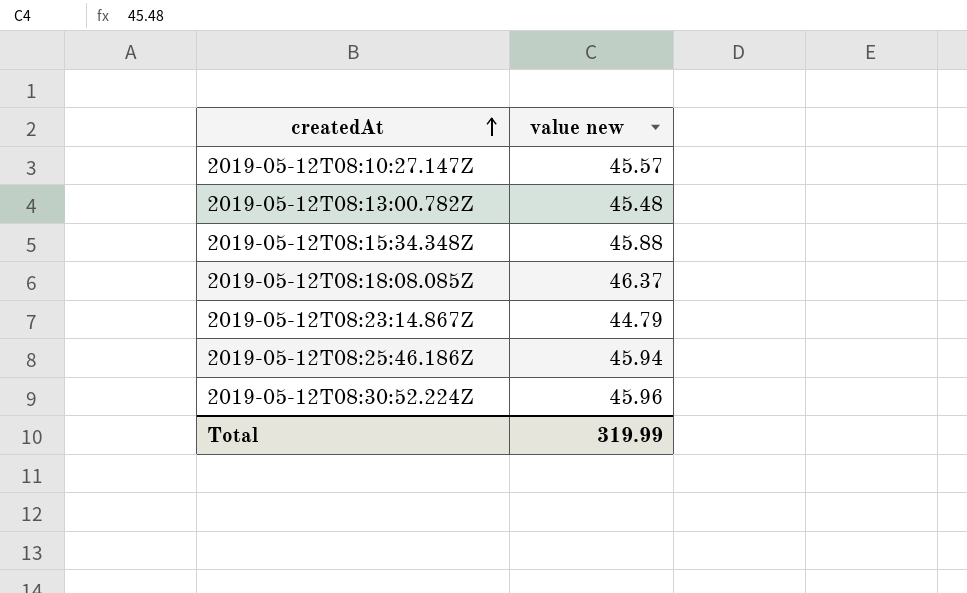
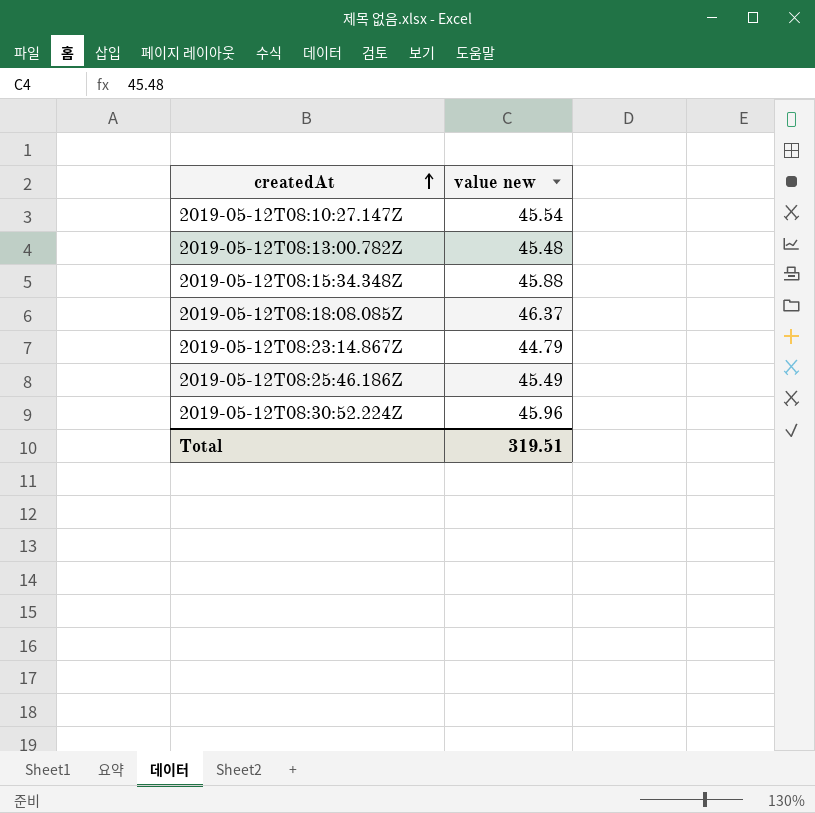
2019-05-12T08:10:27.147Z | value new: 45.57 -> 45.54
2019-05-12T08:25:46.186Z | value new: 45.94 -> 45.49
Total | value new: 319.99 -> 319.51

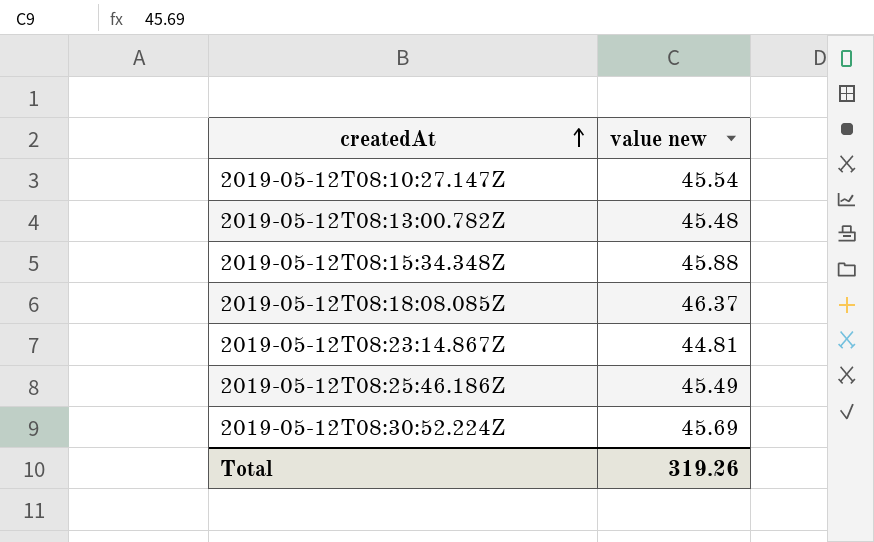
2019-05-12T08:23:14.867Z | value new: 44.79 -> 44.81
2019-05-12T08:30:52.224Z | value new: 45.96 -> 45.69
Total | value new: 319.51 -> 319.26

